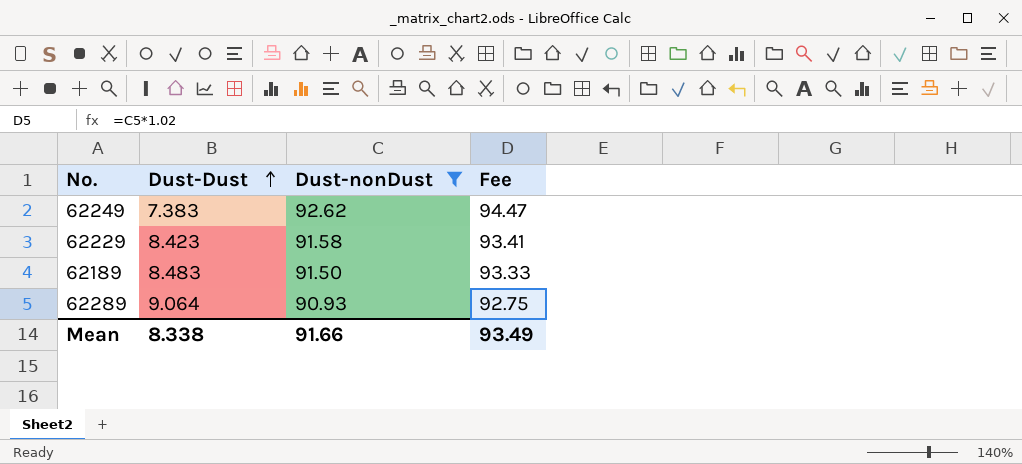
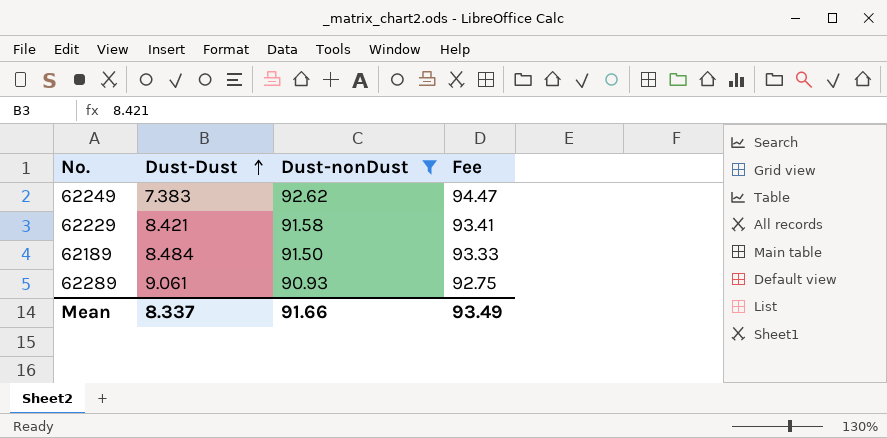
62229 | Dust-Dust: 8.423 -> 8.421
62189 | Dust-Dust: 8.483 -> 8.484
62289 | Dust-Dust: 9.064 -> 9.061
Mean | Dust-Dust: 8.338 -> 8.337

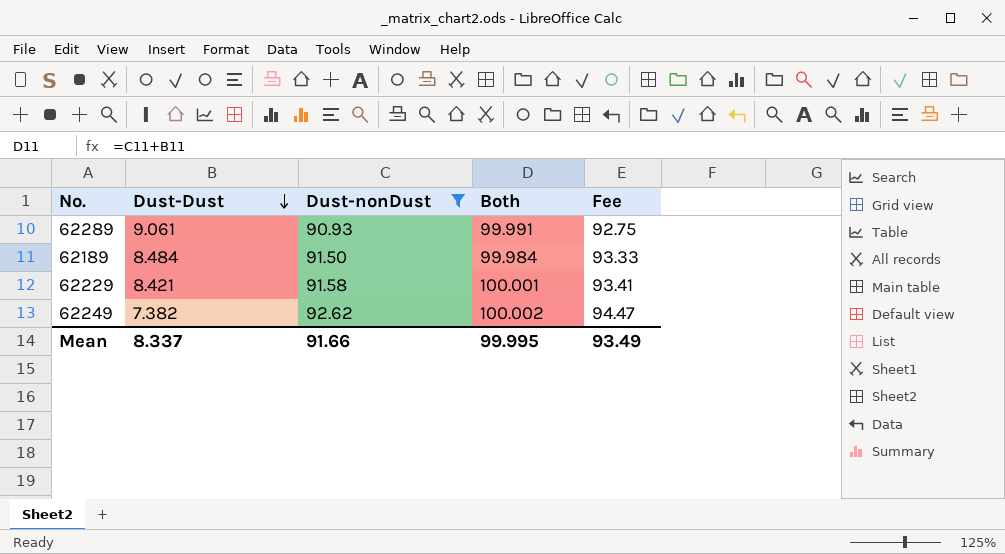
row order: Dust-Dust ascending -> Dust-Dust descending
column Both | formula: none -> [Dust-Dust] + [Dust-nonDust]
62249 | Dust-Dust: 7.383 -> 7.382

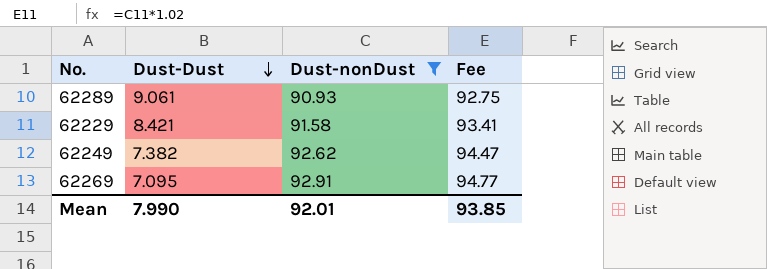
column Both | formula: [Dust-Dust] + [Dust-nonDust] -> none
row 62189: 8.484 | 91.50 | 99.984 | 93.33 -> none
row 62269: none -> 7.095 | 92.91 | 94.77
Mean | Dust-Dust: 8.337 -> 7.990
Mean | Dust-nonDust: 91.66 -> 92.01
Mean | Fee: 93.49 -> 93.85

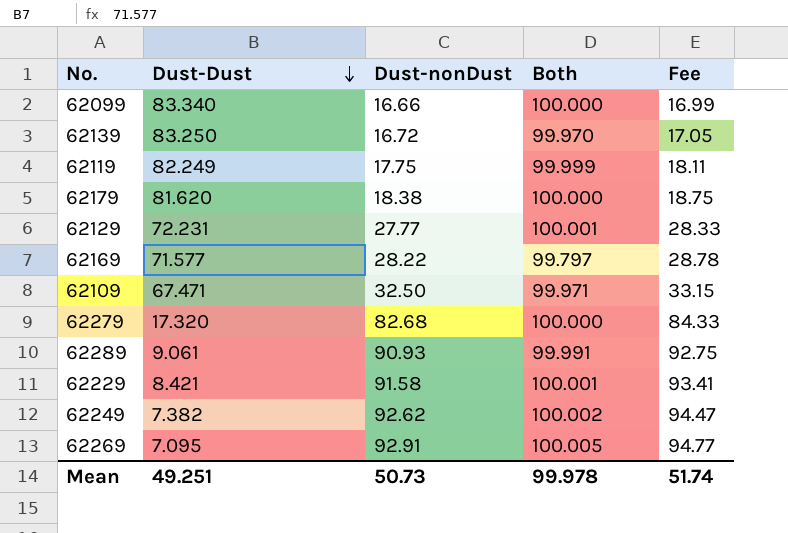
filter: Dust-nonDust >= 90.93 -> none
column Both | formula: none -> [Dust-Dust] + [Dust-nonDust]
Mean | Dust-Dust: 7.990 -> 49.251
Mean | Dust-nonDust: 92.01 -> 50.73
Mean | Fee: 93.85 -> 51.74

